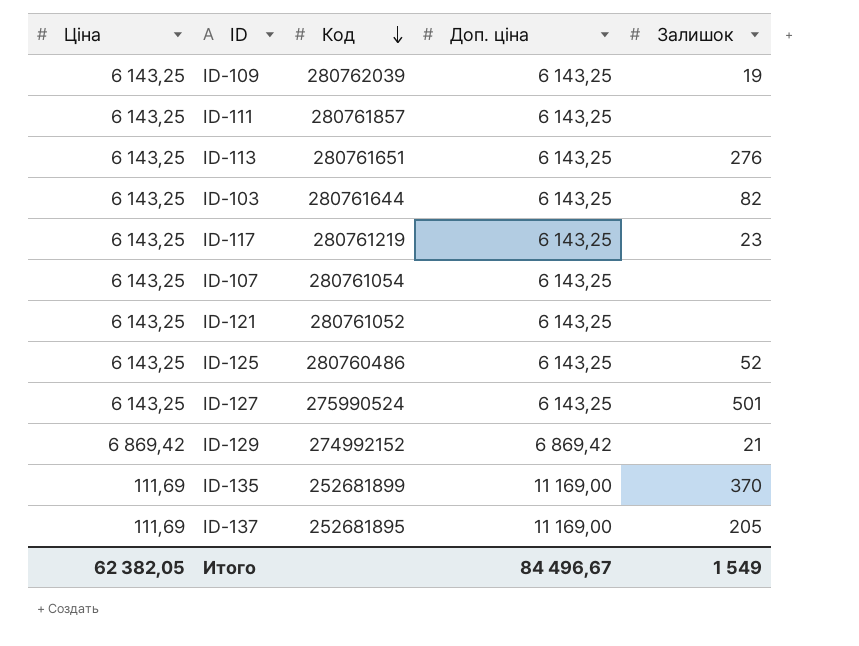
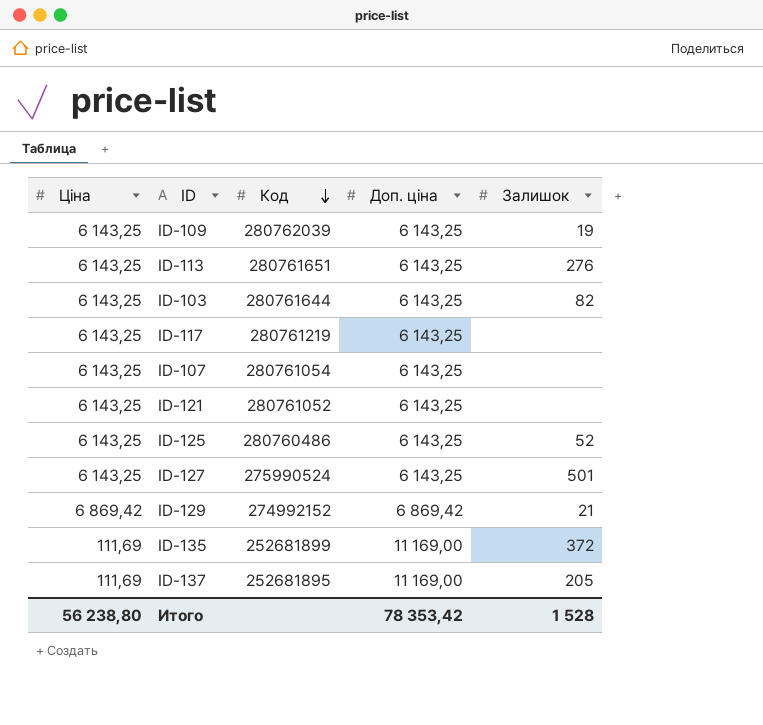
row ID-111: 6 143,25 | 280761857 | 6 143,25 | none -> none
ID-117 | Залишок: 23 -> none
ID-135 | Залишок: 370 -> 372
Итого | Ціна: 62 382,05 -> 56 238,80
Итого | Доп. ціна: 84 496,67 -> 78 353,42
Итого | Залишок: 1 549 -> 1 528

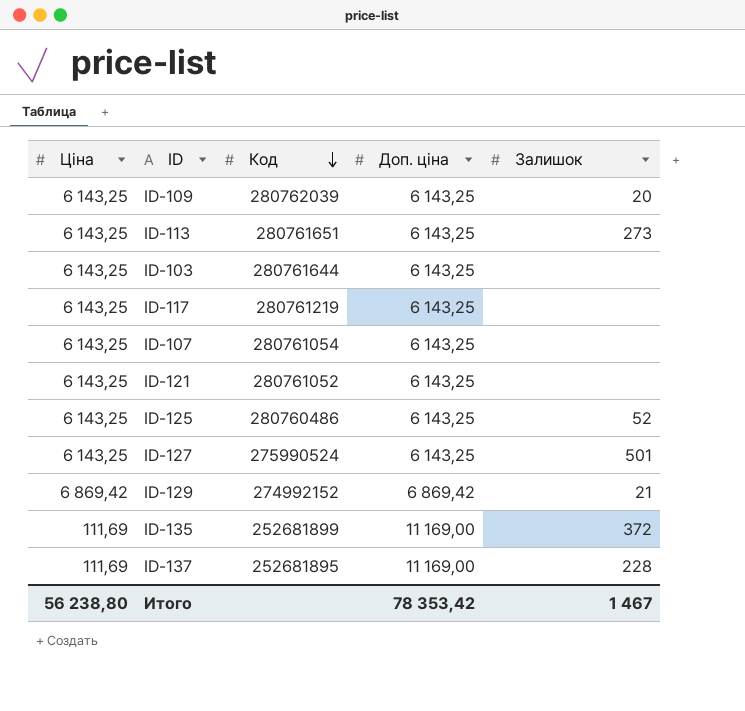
ID-109 | Залишок: 19 -> 20
ID-113 | Залишок: 276 -> 273
ID-103 | Залишок: 82 -> none
ID-137 | Залишок: 205 -> 228
Итого | Залишок: 1 528 -> 1 467

